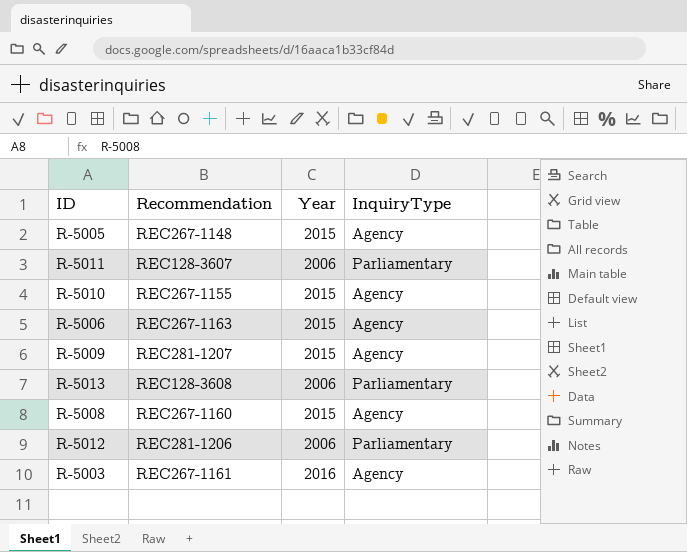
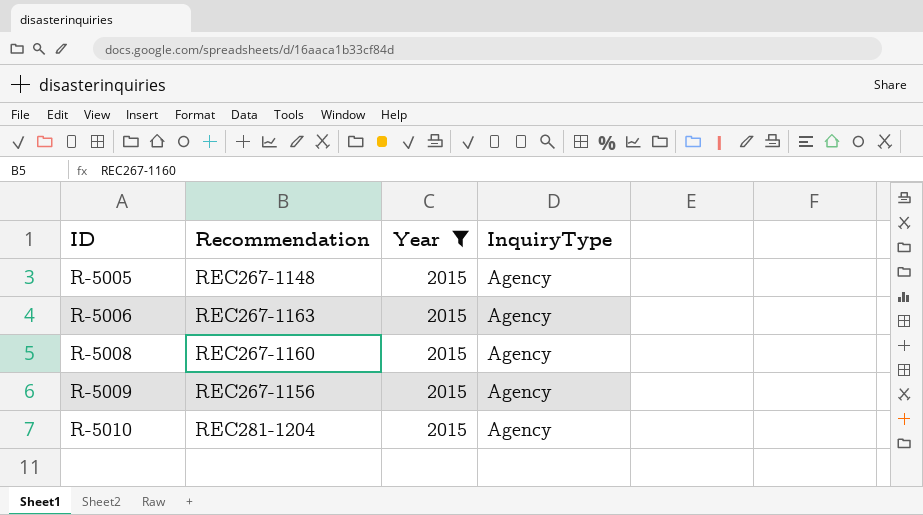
filter: none -> Year = 2015
row order: none -> ID ascending
R-5009 | Recommendation: REC281-1207 -> REC267-1156
R-5010 | Recommendation: REC267-1155 -> REC281-1204

